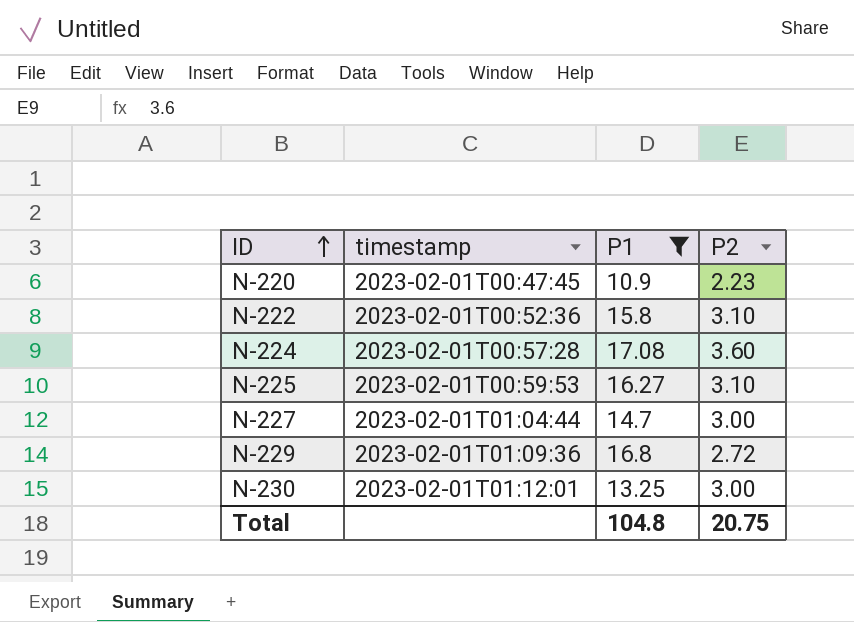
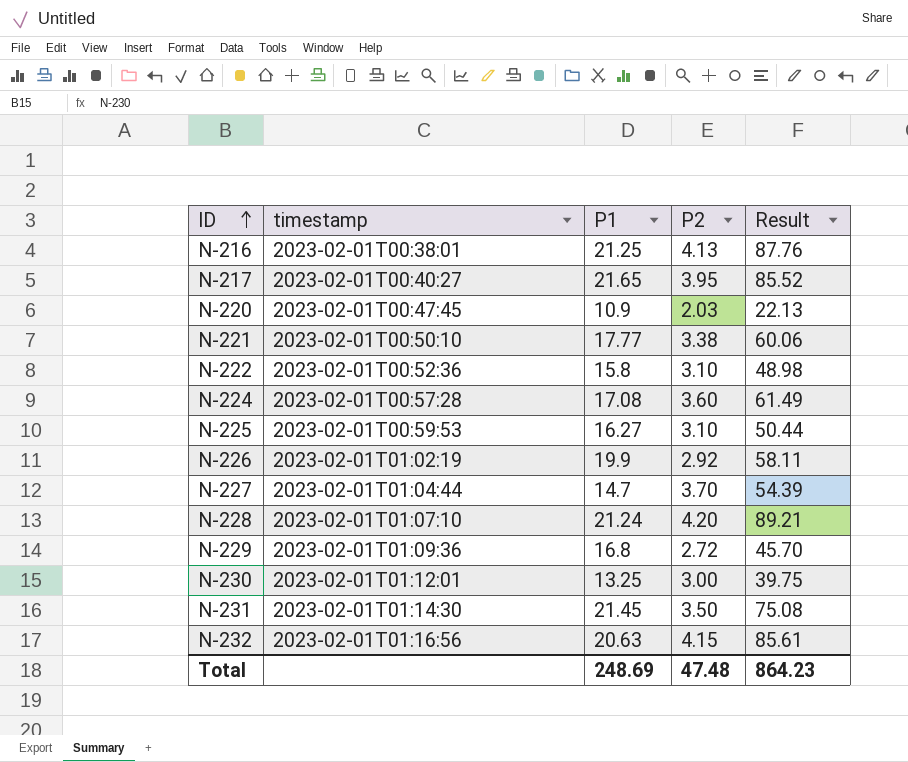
filter: P1 <= 17.08 -> none
column Result | formula: none -> [P1] * [P2]
N-220 | P2: 2.23 -> 2.03
N-227 | P2: 3.00 -> 3.70
Total | P1: 104.8 -> 248.69
Total | P2: 20.75 -> 47.48

